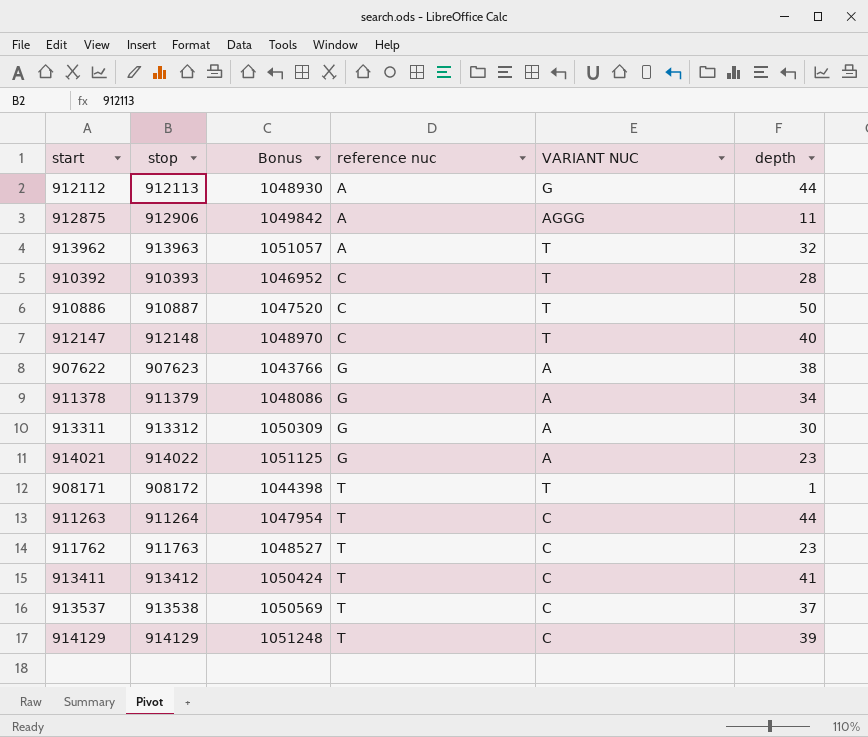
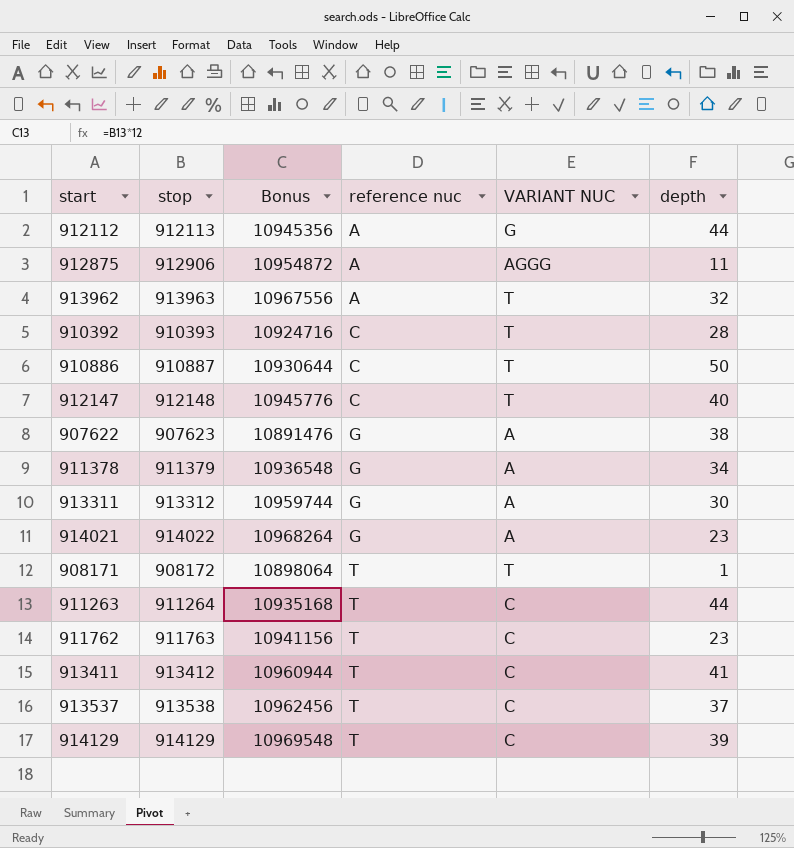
column Bonus | formula: [stop] * 1.15 -> [stop] * 12

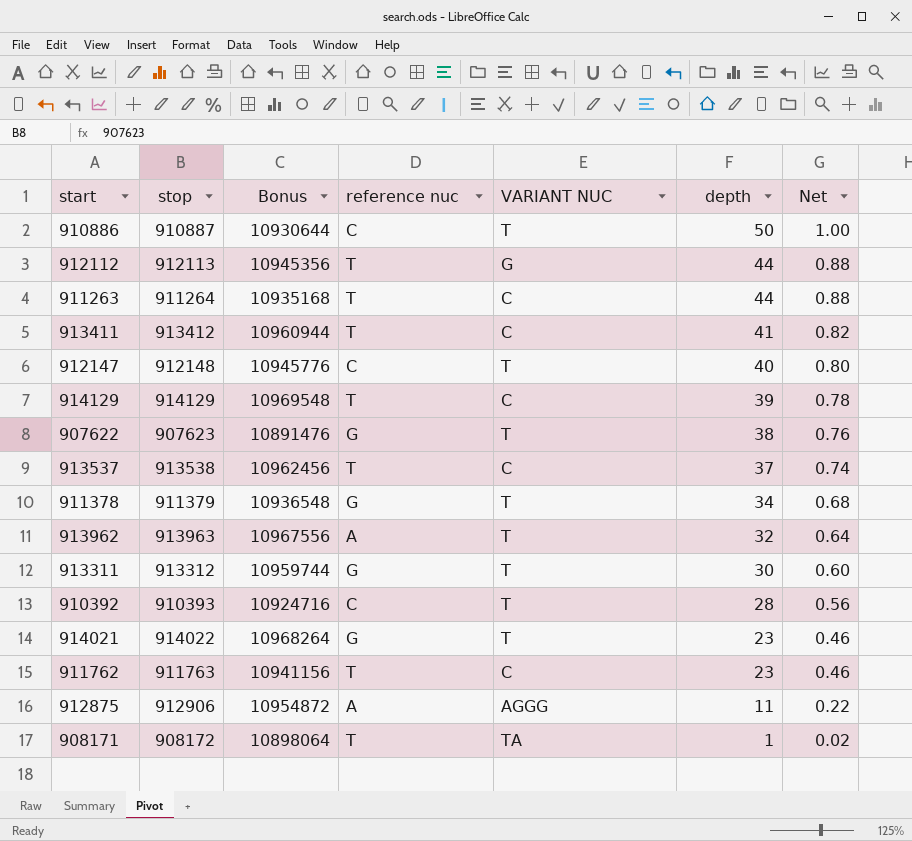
row order: reference nuc ascending -> depth descending
column Net | formula: none -> [depth] * 0.02
912112 | reference nuc: A -> T
907622 | VARIANT NUC: A -> T
911378 | VARIANT NUC: A -> T
913311 | VARIANT NUC: A -> T
914021 | VARIANT NUC: A -> T
908171 | VARIANT NUC: T -> TA

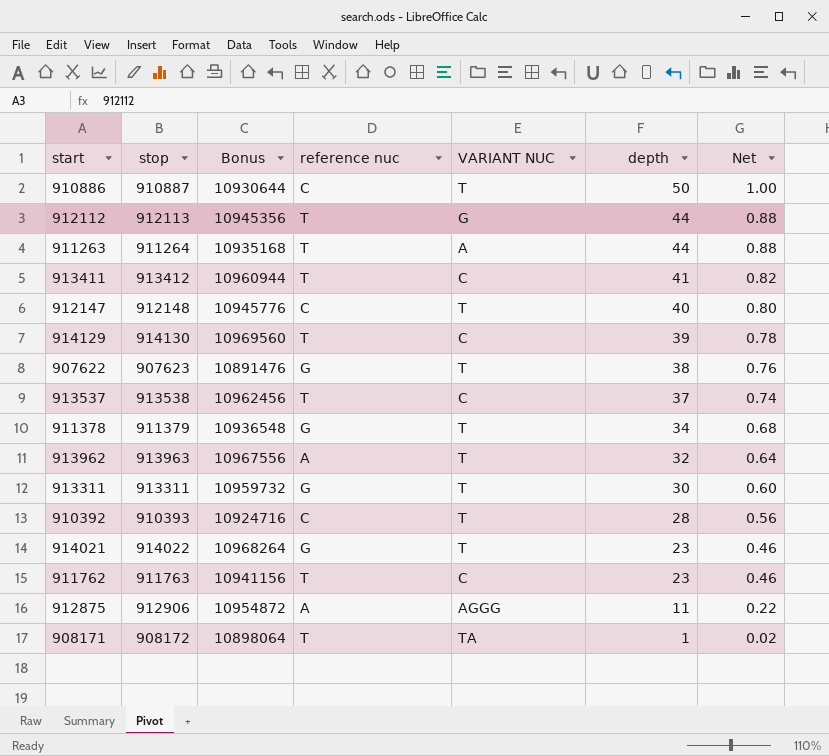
911263 | VARIANT NUC: C -> A
914129 | stop: 914129 -> 914130
914129 | Bonus: 10969548 -> 10969560
913311 | stop: 913312 -> 913311
913311 | Bonus: 10959744 -> 10959732

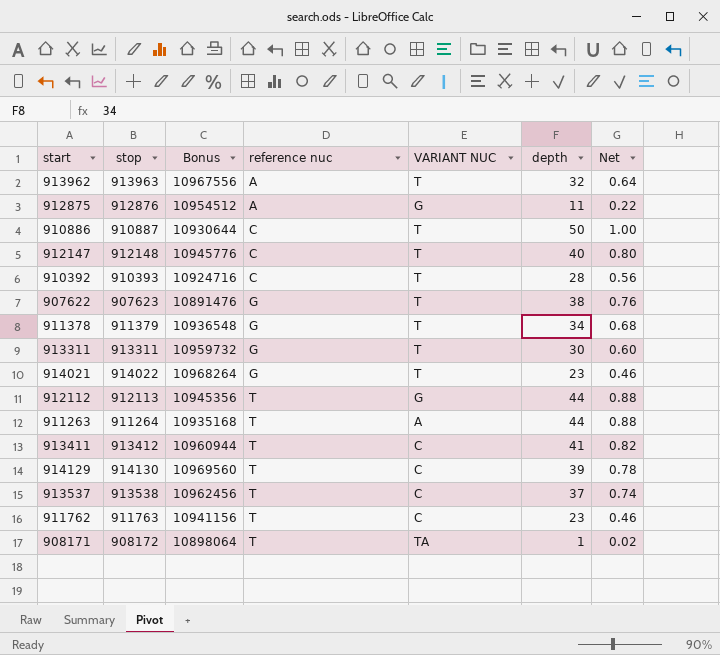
row order: depth descending -> reference nuc ascending
912875 | stop: 912906 -> 912876
912875 | Bonus: 10954872 -> 10954512
912875 | VARIANT NUC: AGGG -> G

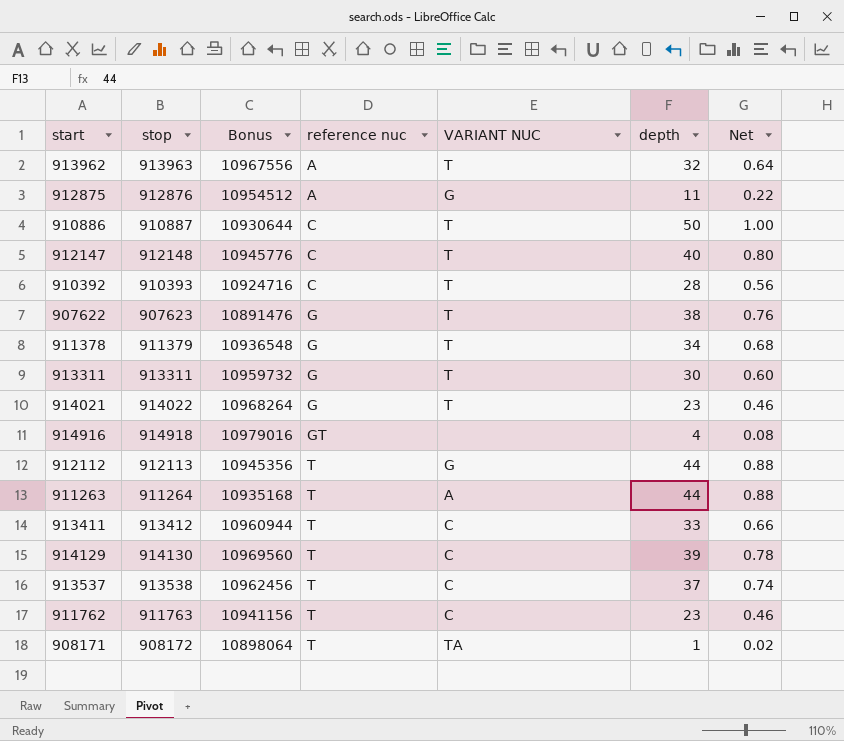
row 914916: none -> 914918 | 10979016 | GT | none | 4 | 0.08
913411 | depth: 41 -> 33
913411 | Net: 0.82 -> 0.66

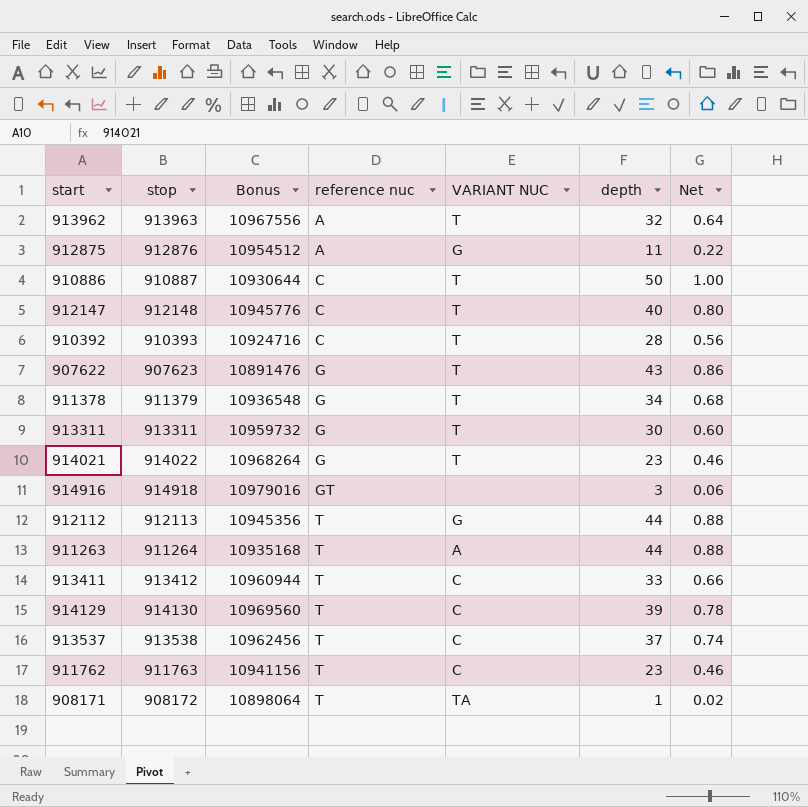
907622 | depth: 38 -> 43
907622 | Net: 0.76 -> 0.86
914916 | depth: 4 -> 3
914916 | Net: 0.08 -> 0.06

